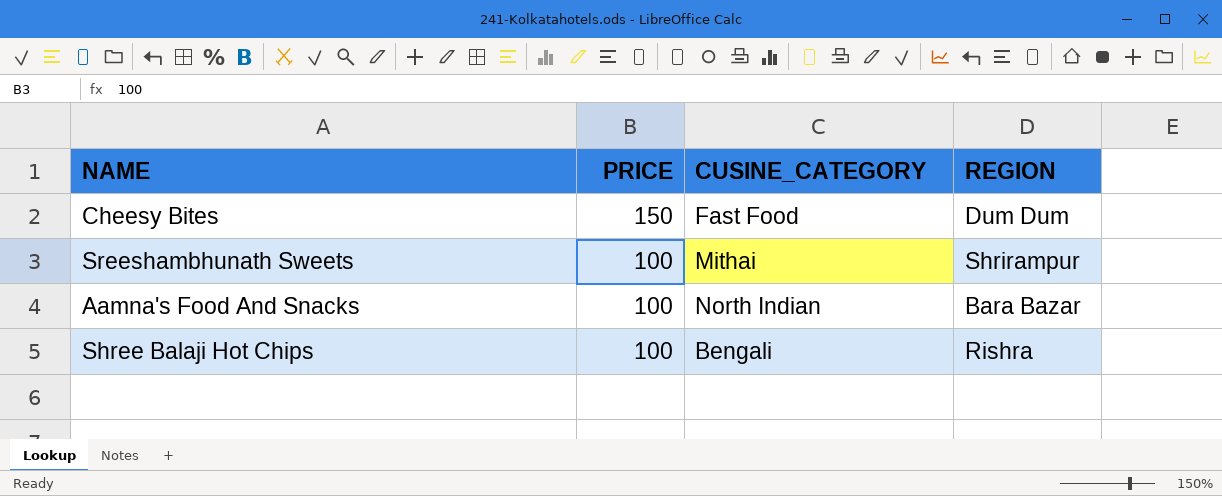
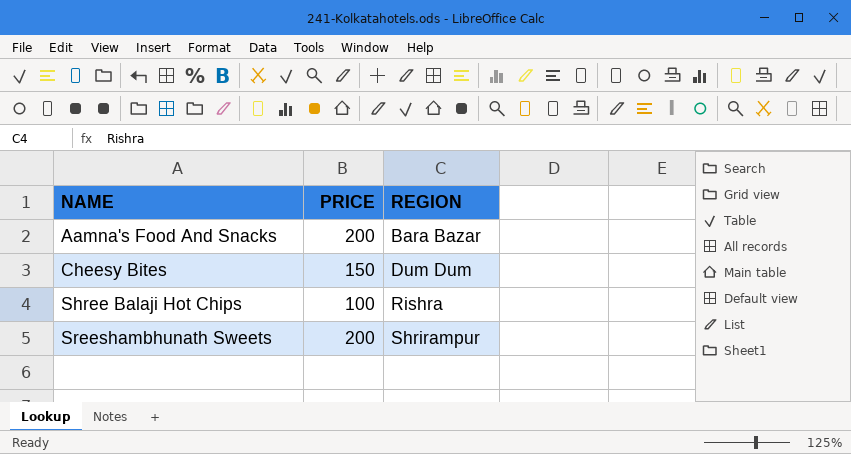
row order: PRICE descending -> NAME ascending
column CUSINE_CATEGORY | position: 3 -> none
Aamna's Food And Snacks | PRICE: 100 -> 200
Sreeshambhunath Sweets | PRICE: 100 -> 200

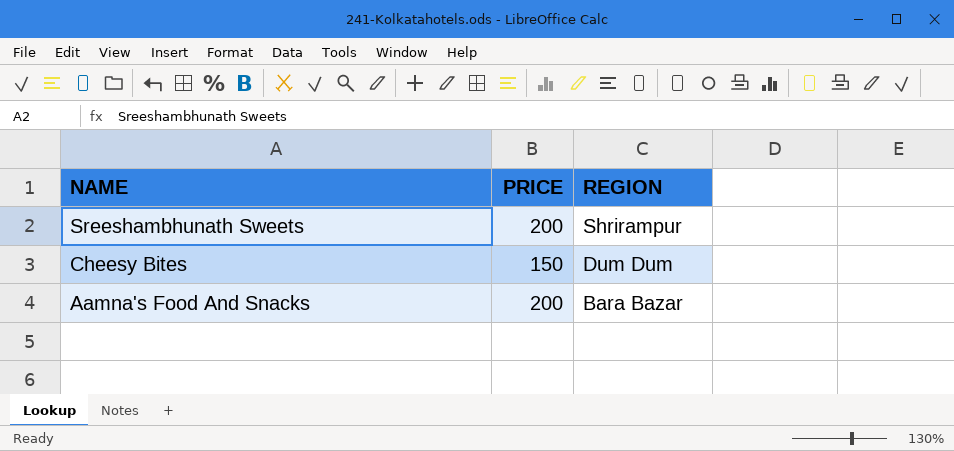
row order: NAME ascending -> NAME descending
row Shree Balaji Hot Chips: 100 | Rishra -> none

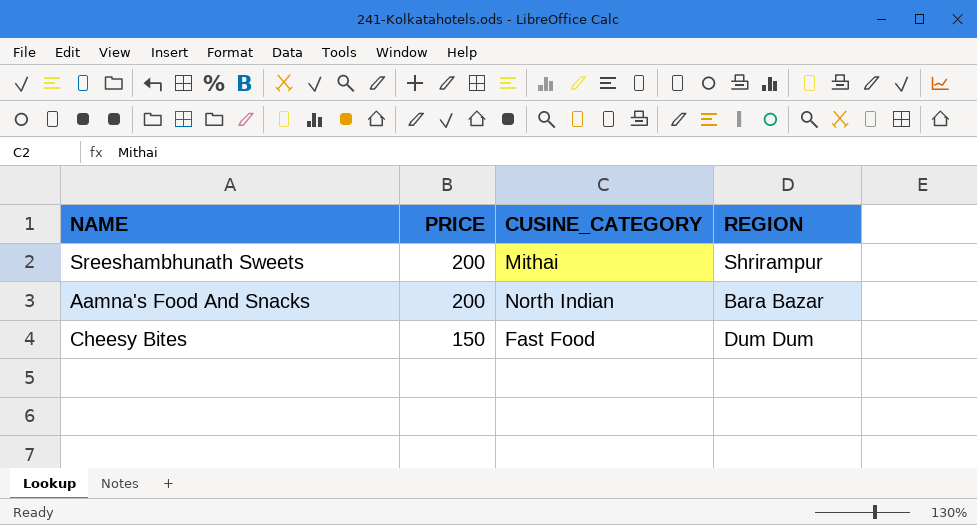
row order: NAME descending -> PRICE descending
column CUSINE_CATEGORY | position: none -> 3

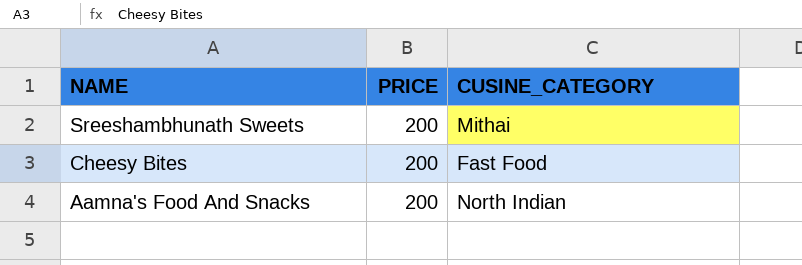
row order: PRICE descending -> NAME descending
column REGION | position: 4 -> none
Cheesy Bites | PRICE: 150 -> 200

